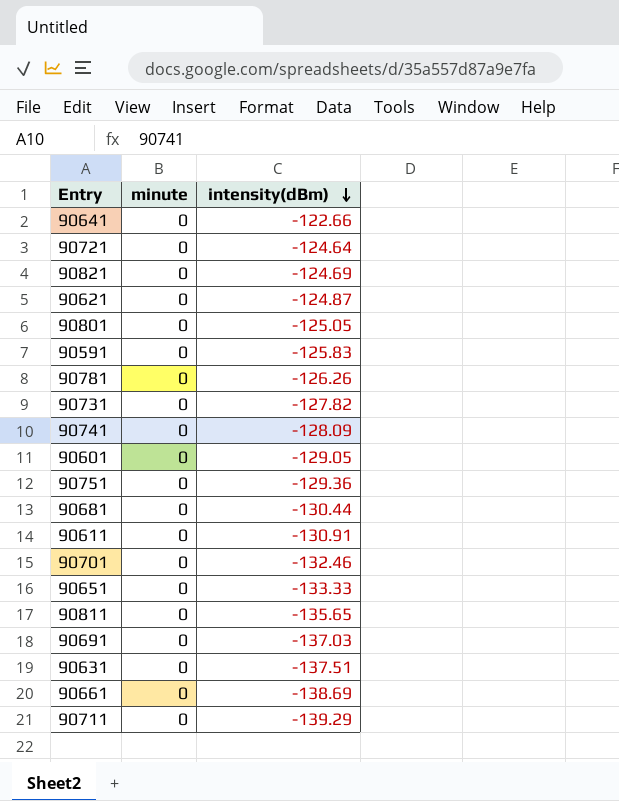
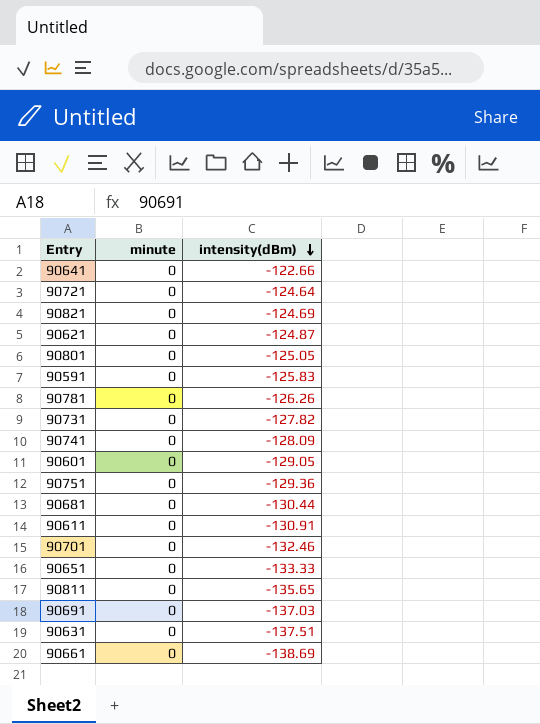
row 90711: 0 | -139.29 -> none

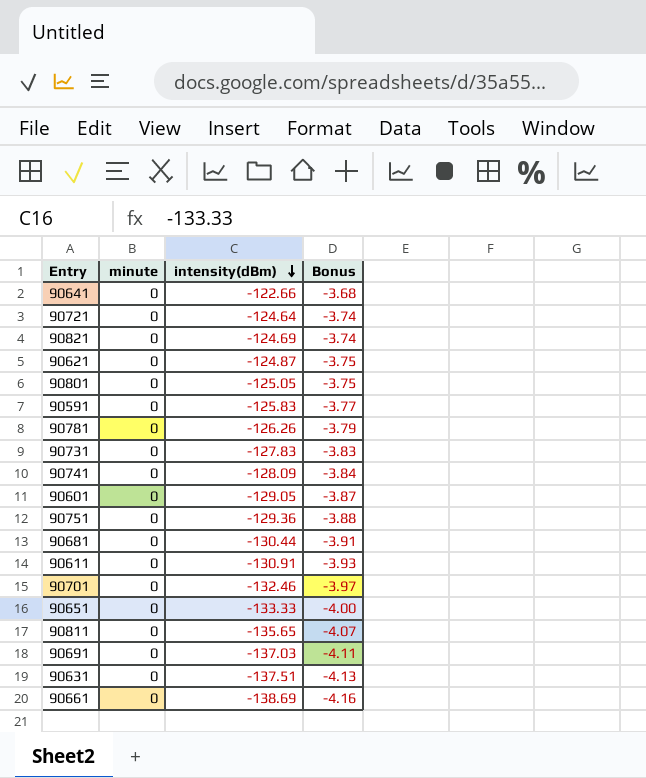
column Bonus | formula: none -> [intensity(dBm)] * 0.03
90731 | intensity(dBm): -127.82 -> -127.83

